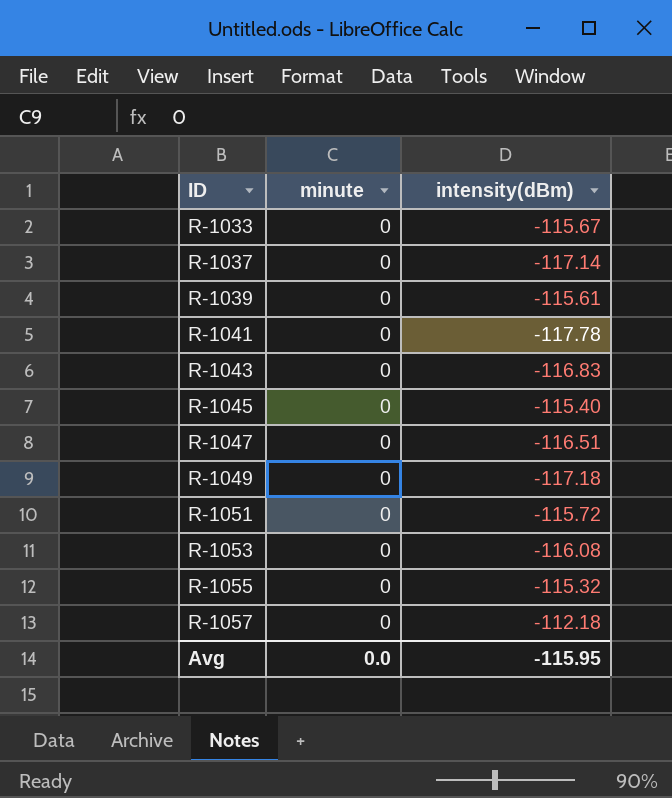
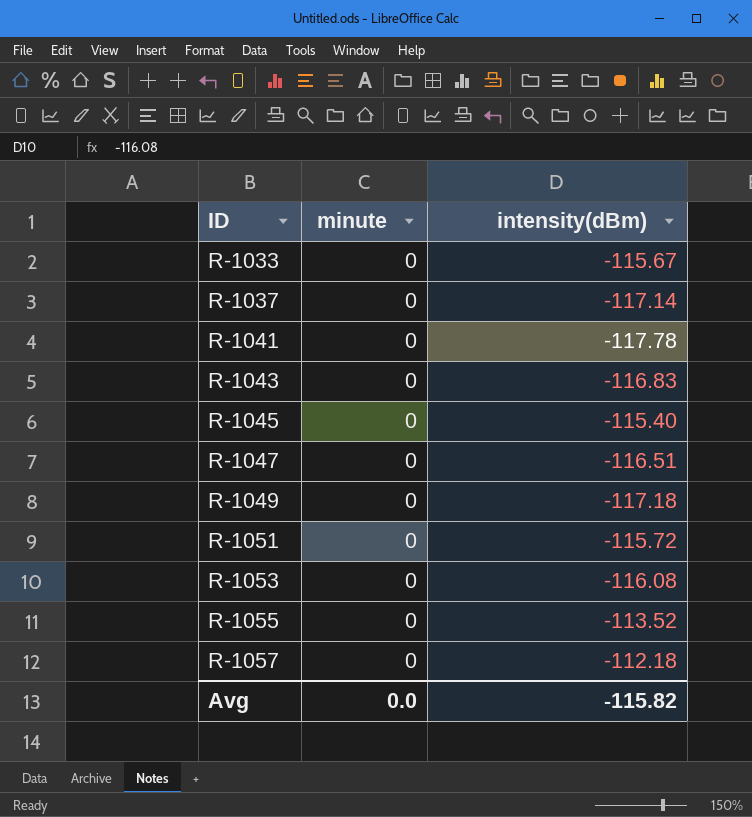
row R-1039: 0 | -115.61 -> none
R-1055 | intensity(dBm): -115.32 -> -113.52
Avg | intensity(dBm): -115.95 -> -115.82

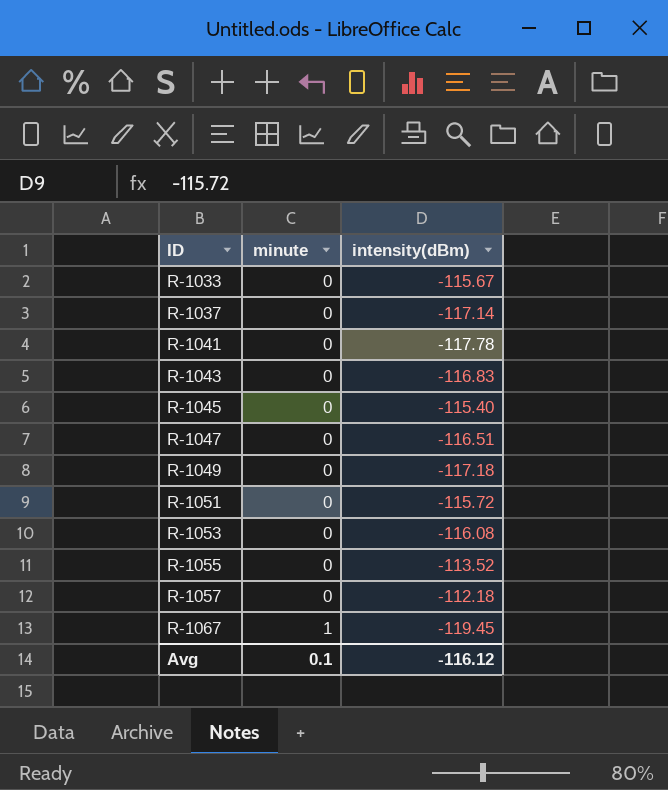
row R-1067: none -> 1 | -119.45
Avg | minute: 0.0 -> 0.1
Avg | intensity(dBm): -115.82 -> -116.12

